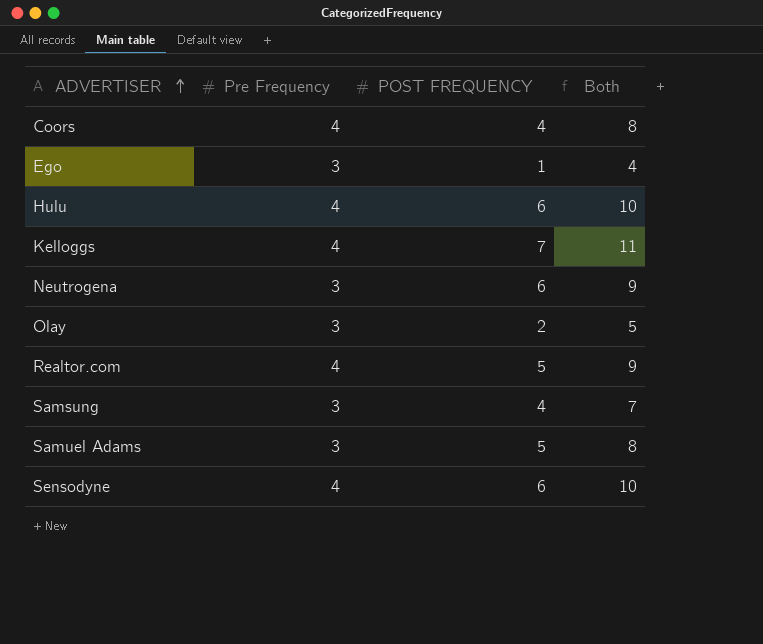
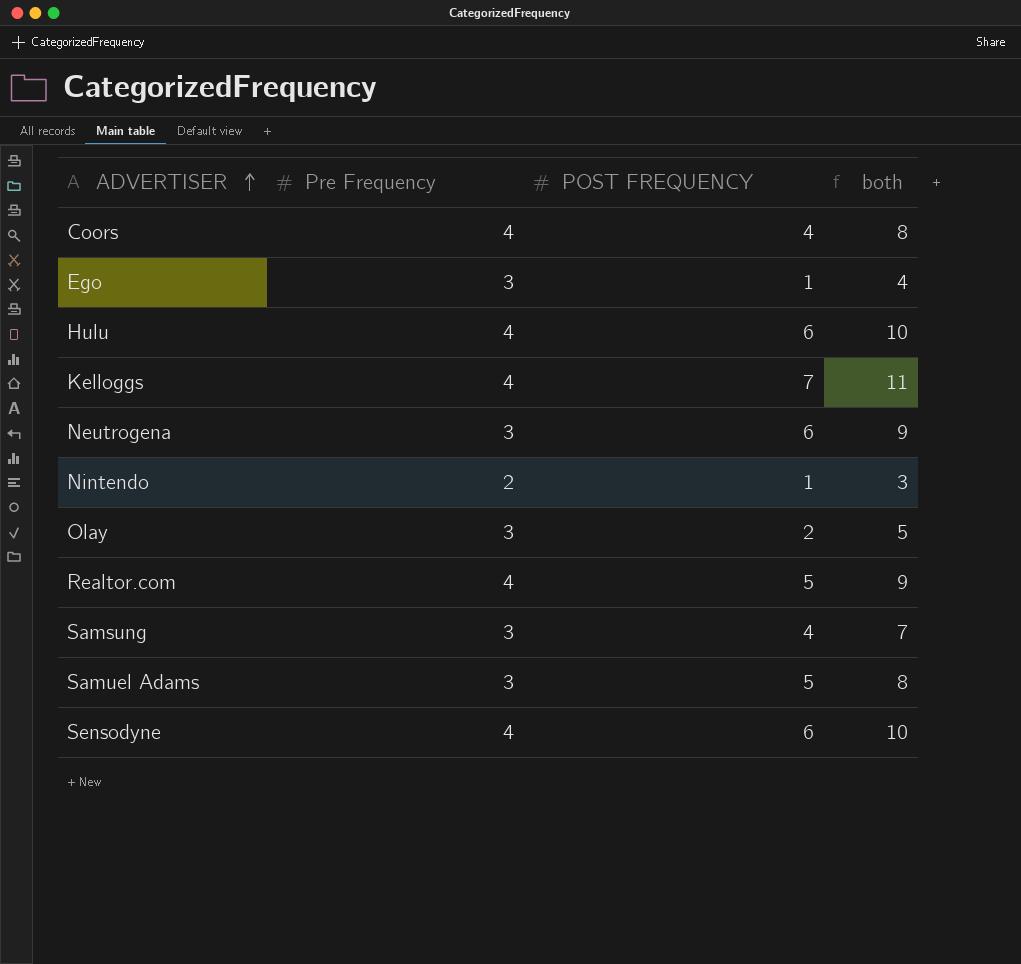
column name: Both -> both
row Nintendo: none -> 2 | 1 | 3

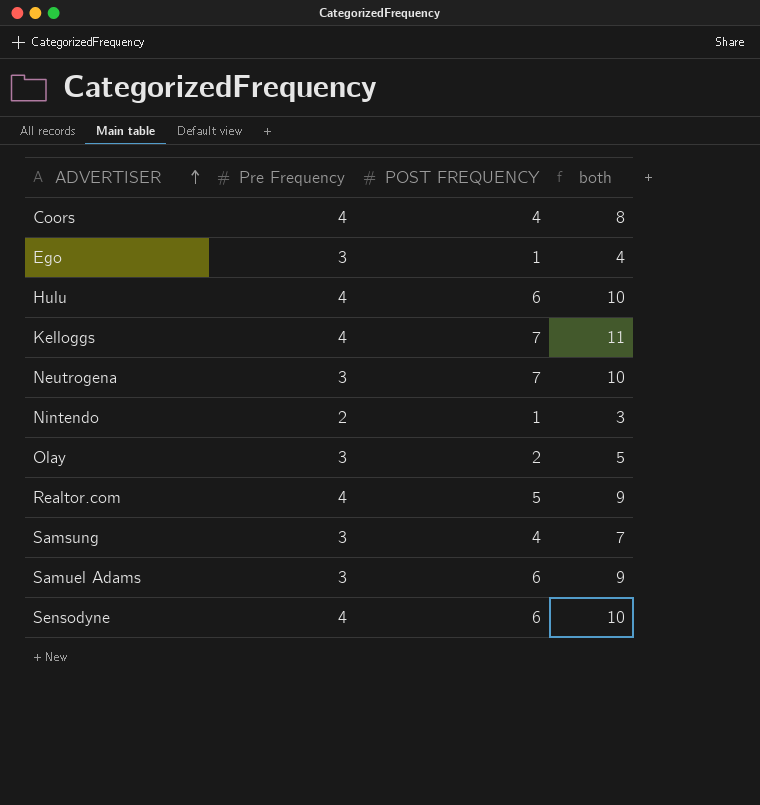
Neutrogena | POST FREQUENCY: 6 -> 7
Neutrogena | both: 9 -> 10
Samuel Adams | POST FREQUENCY: 5 -> 6
Samuel Adams | both: 8 -> 9

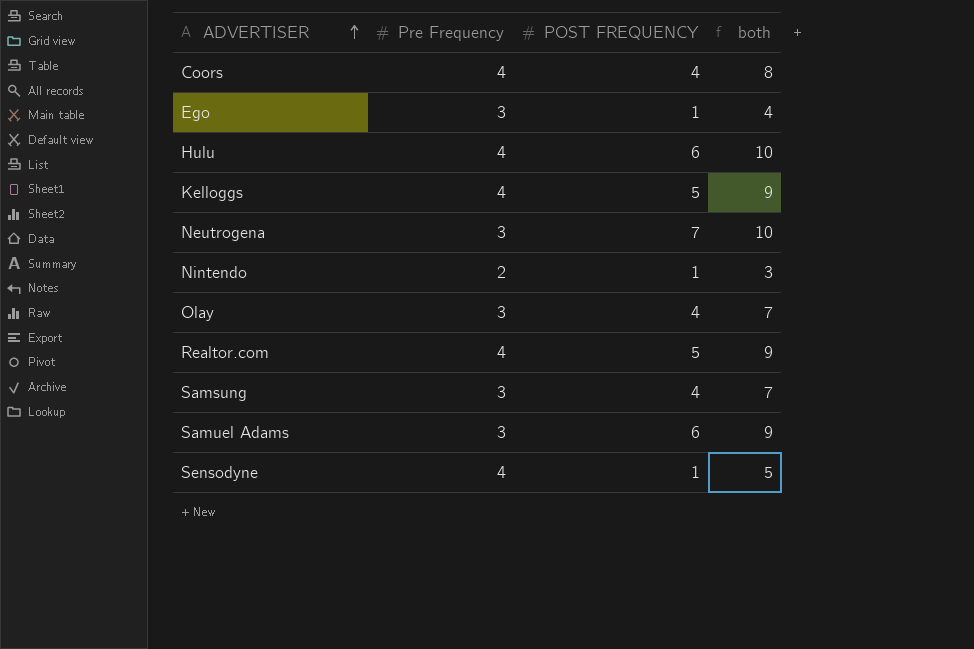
Kelloggs | POST FREQUENCY: 7 -> 5
Kelloggs | both: 11 -> 9
Olay | POST FREQUENCY: 2 -> 4
Olay | both: 5 -> 7
Sensodyne | POST FREQUENCY: 6 -> 1
Sensodyne | both: 10 -> 5

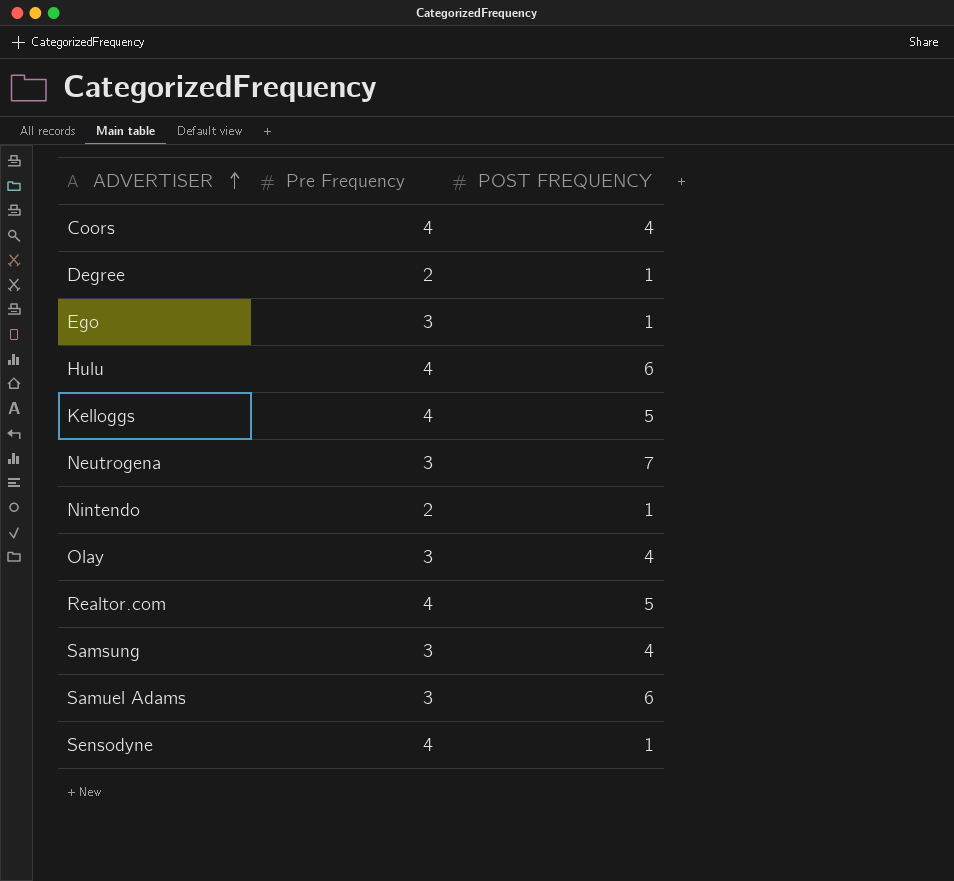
column both | formula: [Pre Frequency] + [POST FREQUENCY] -> none
row Degree: none -> 2 | 1

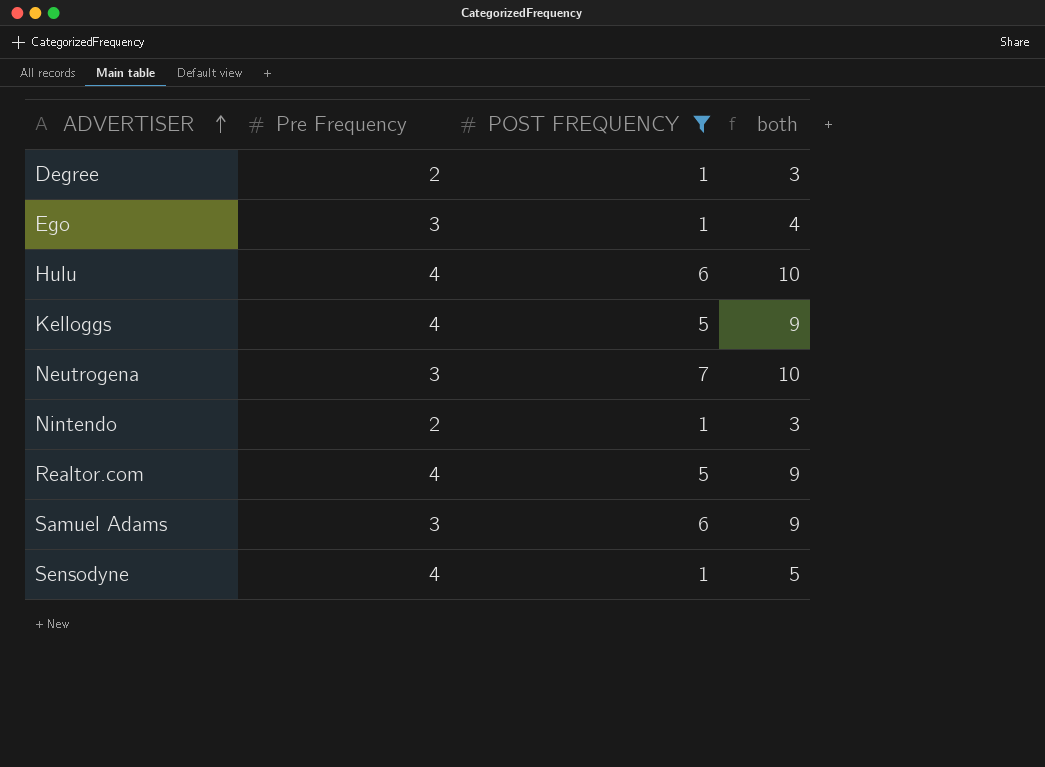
filter: none -> POST FREQUENCY != 4
column both | formula: none -> [Pre Frequency] + [POST FREQUENCY]

